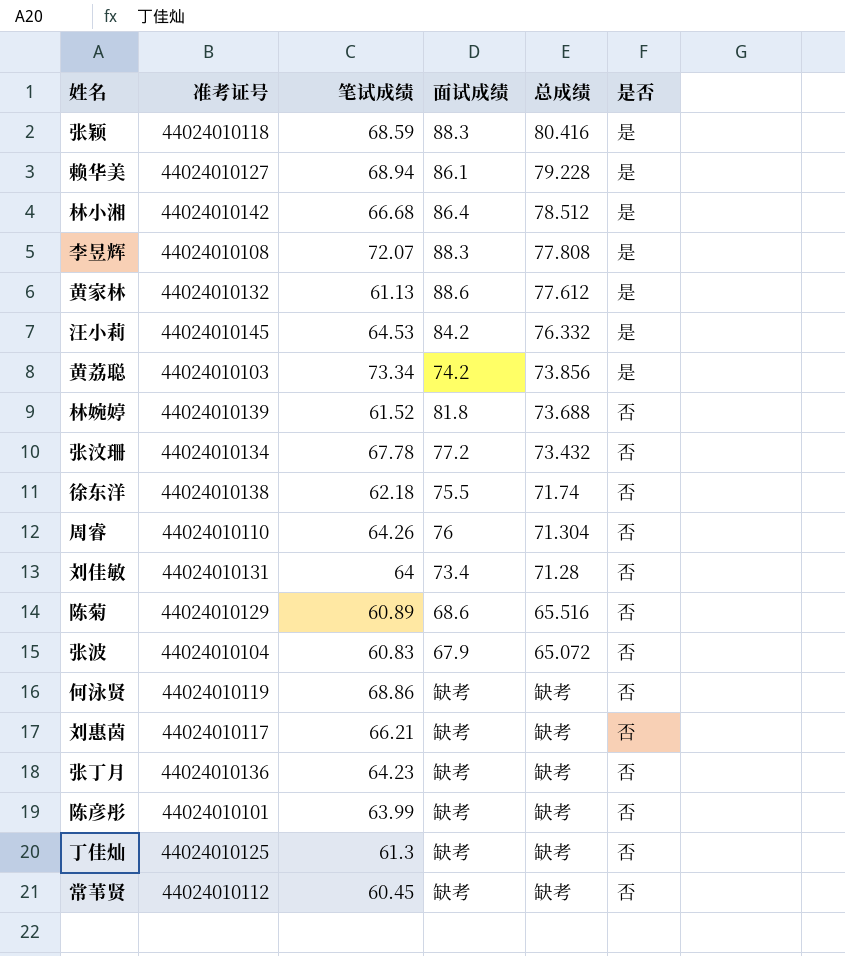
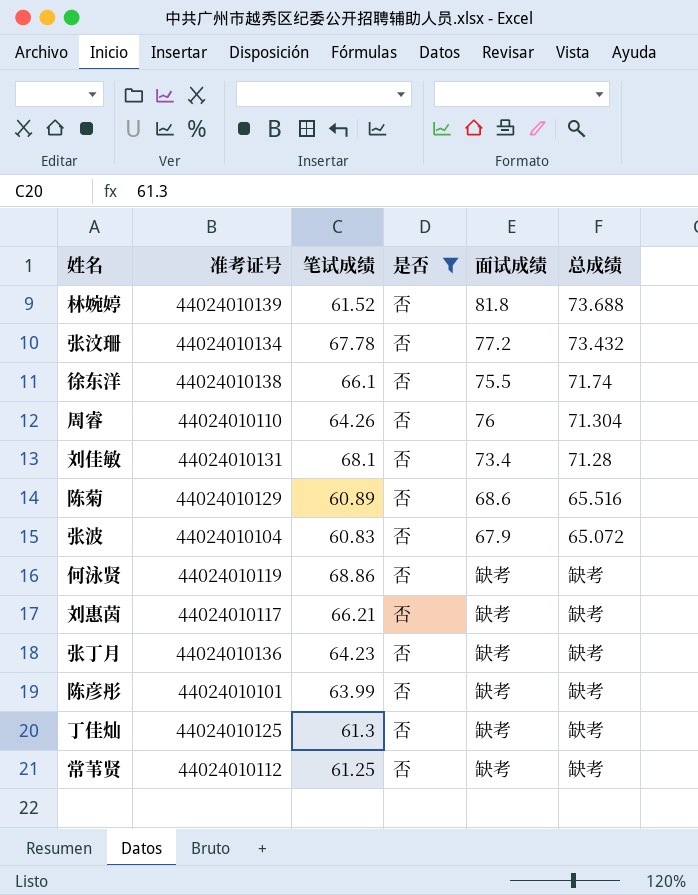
filter: none -> 是否 = 否
column 是否 | position: 6 -> 4
徐东洋 | 笔试成绩: 62.18 -> 66.1
刘佳敏 | 笔试成绩: 64 -> 68.1
常苇贤 | 笔试成绩: 60.45 -> 61.25

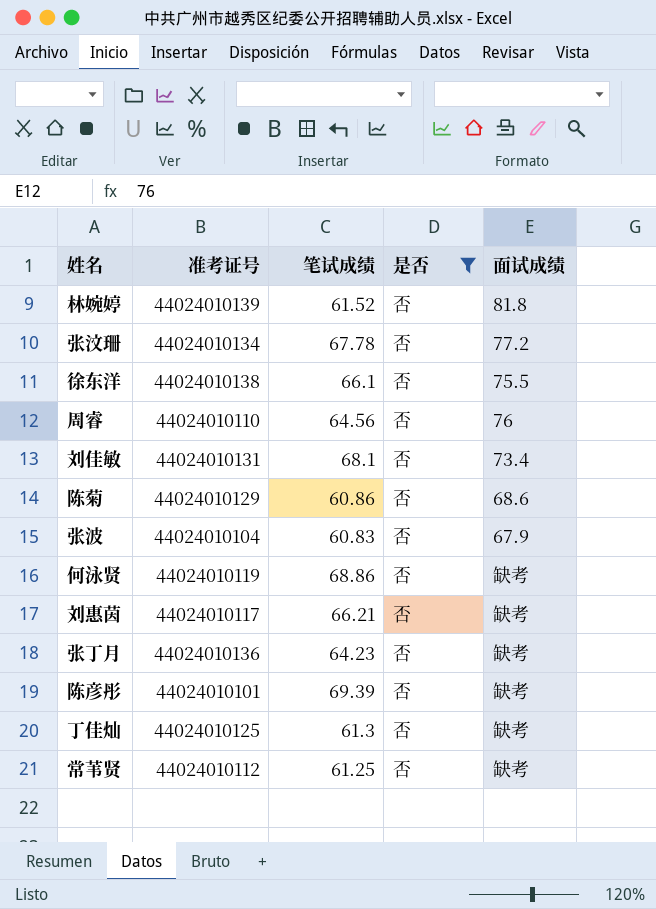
column 总成绩 | position: 6 -> none
周睿 | 笔试成绩: 64.26 -> 64.56
陈菊 | 笔试成绩: 60.89 -> 60.86
陈彦彤 | 笔试成绩: 63.99 -> 69.39

